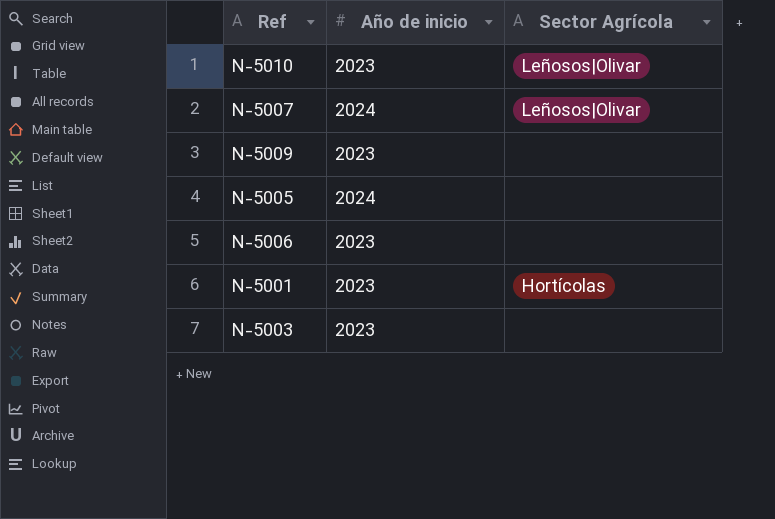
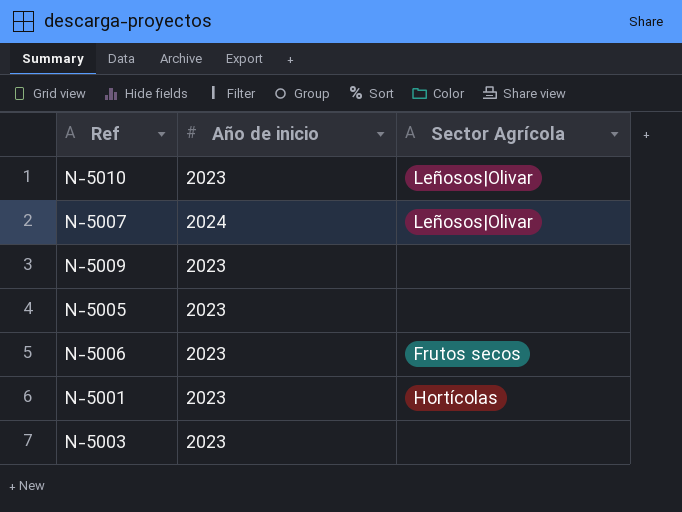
N-5005 | Año de inicio: 2024 -> 2023
N-5006 | Sector Agrícola: none -> Frutos secos

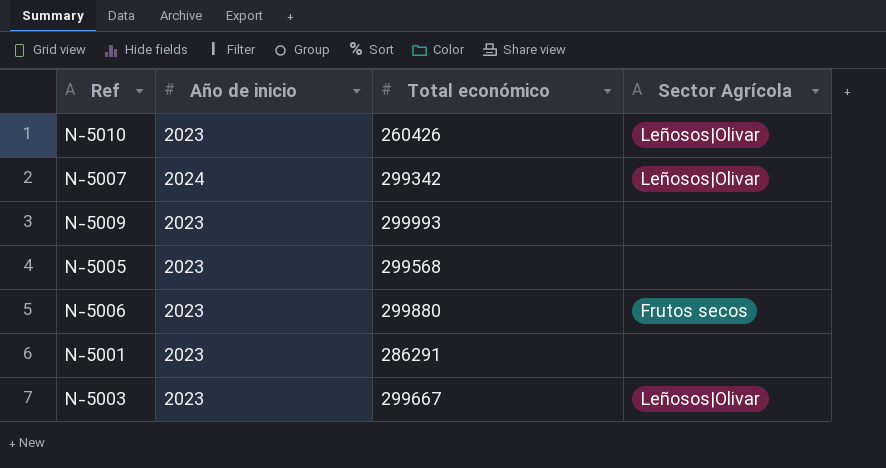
column Total económico | position: none -> 3
N-5001 | Sector Agrícola: Hortícolas -> none
N-5003 | Sector Agrícola: none -> Leñosos|Olivar

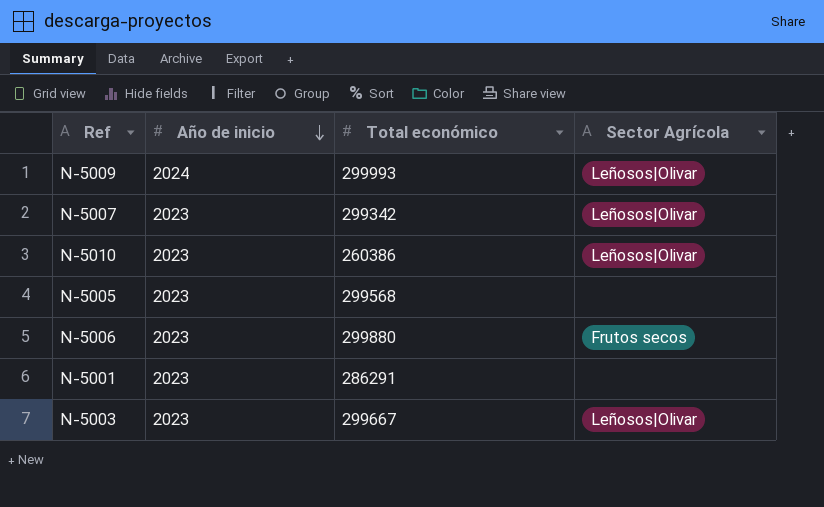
row order: none -> Año de inicio descending
N-5009 | Año de inicio: 2023 -> 2024
N-5009 | Sector Agrícola: none -> Leñosos|Olivar
N-5007 | Año de inicio: 2024 -> 2023
N-5010 | Total económico: 260426 -> 260386

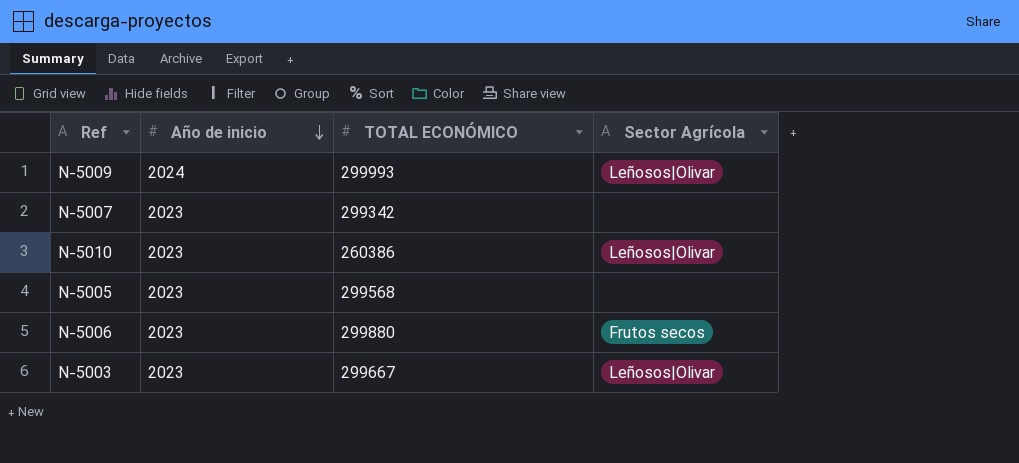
column name: Total económico -> TOTAL ECONÓMICO
row N-5001: 2023 | 286291 | none -> none
N-5007 | Sector Agrícola: Leñosos|Olivar -> none

